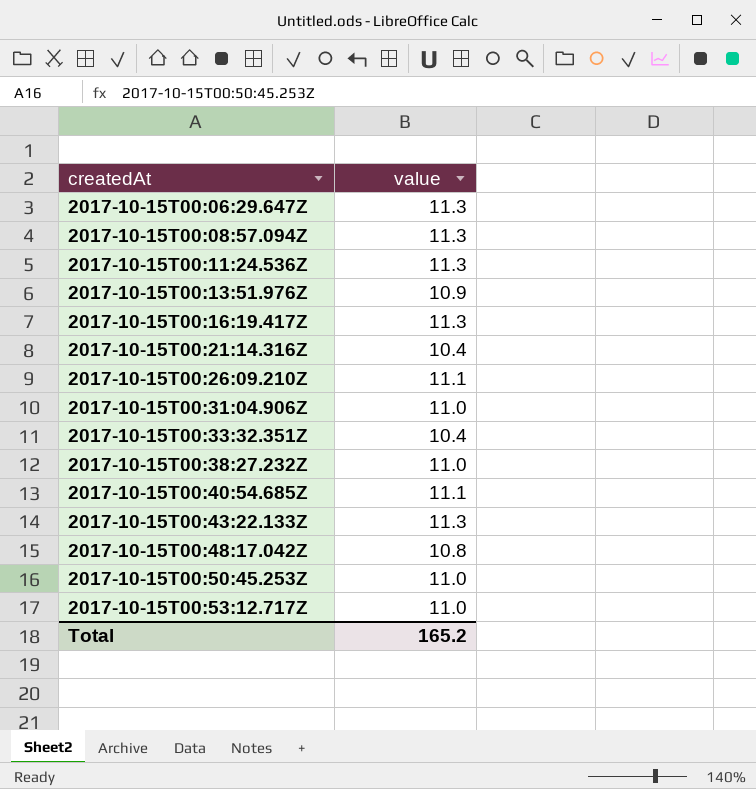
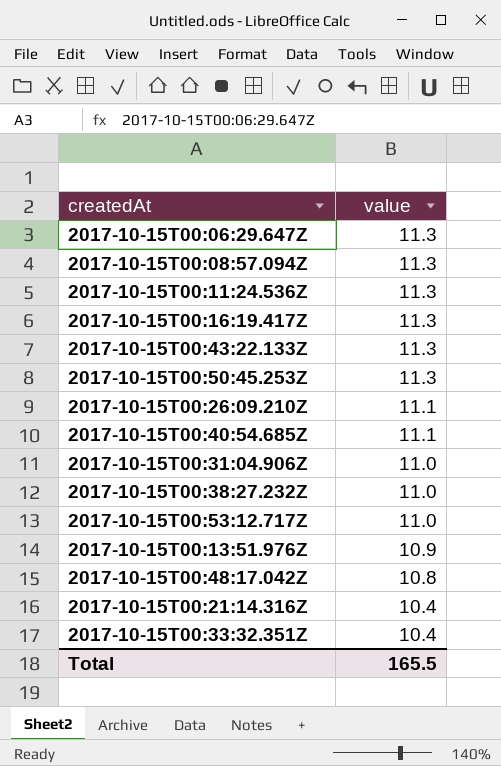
row order: createdAt ascending -> value descending
2017-10-15T00:50:45.253Z | value: 11.0 -> 11.3
Total | value: 165.2 -> 165.5

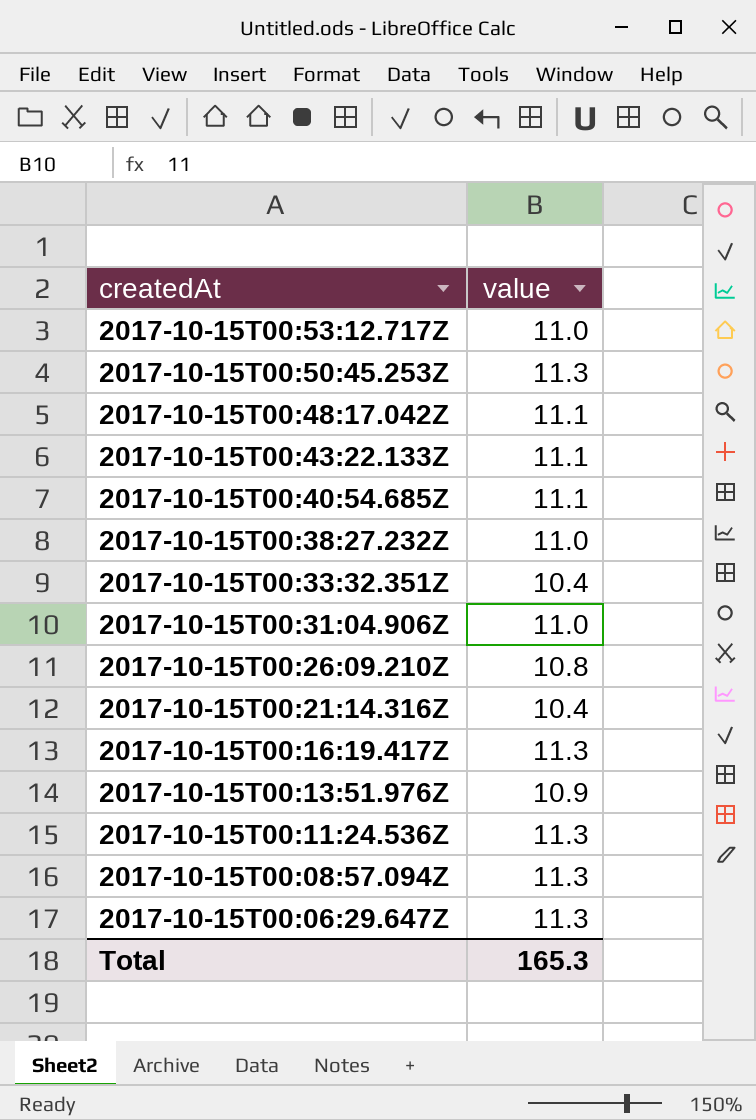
row order: value descending -> createdAt descending
2017-10-15T00:48:17.042Z | value: 10.8 -> 11.1
2017-10-15T00:43:22.133Z | value: 11.3 -> 11.1
2017-10-15T00:26:09.210Z | value: 11.1 -> 10.8
Total | value: 165.5 -> 165.3

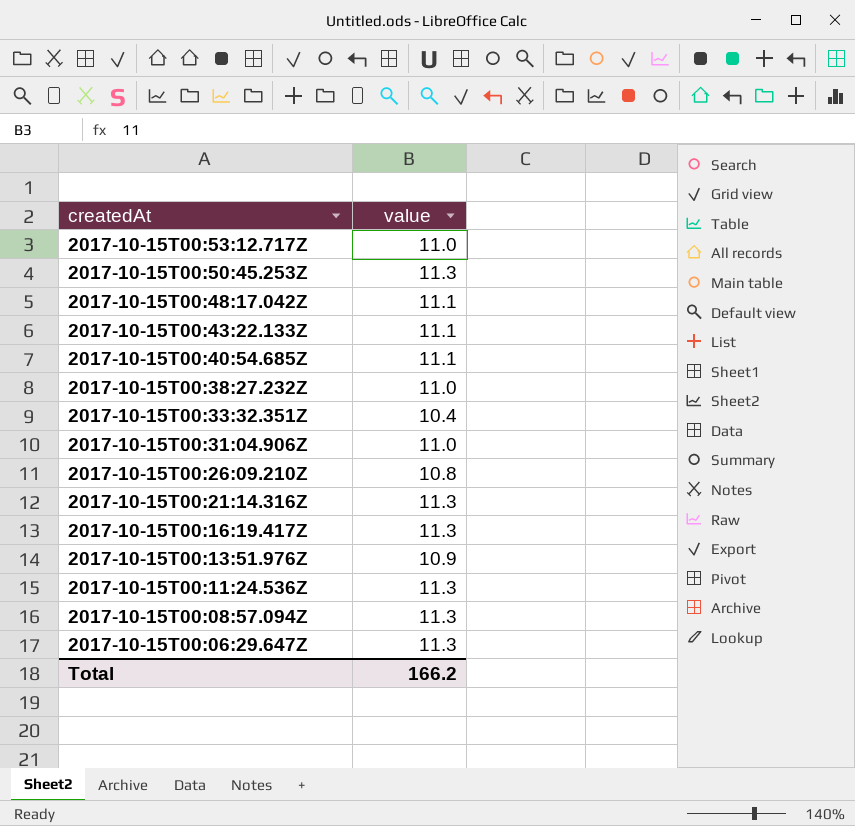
2017-10-15T00:21:14.316Z | value: 10.4 -> 11.3
Total | value: 165.3 -> 166.2

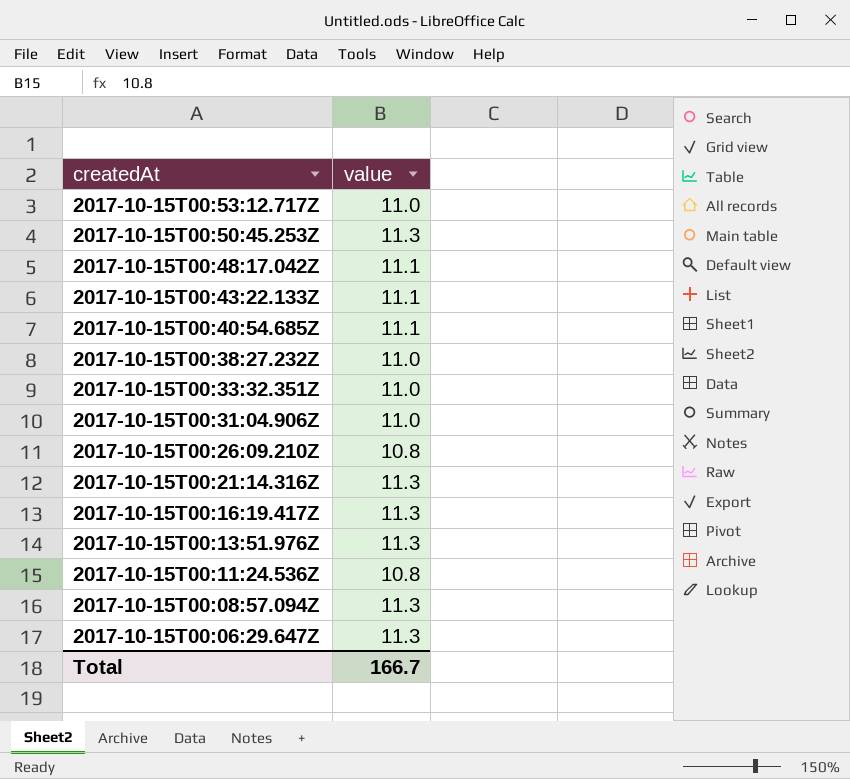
2017-10-15T00:33:32.351Z | value: 10.4 -> 11.0
2017-10-15T00:13:51.976Z | value: 10.9 -> 11.3
2017-10-15T00:11:24.536Z | value: 11.3 -> 10.8
Total | value: 166.2 -> 166.7

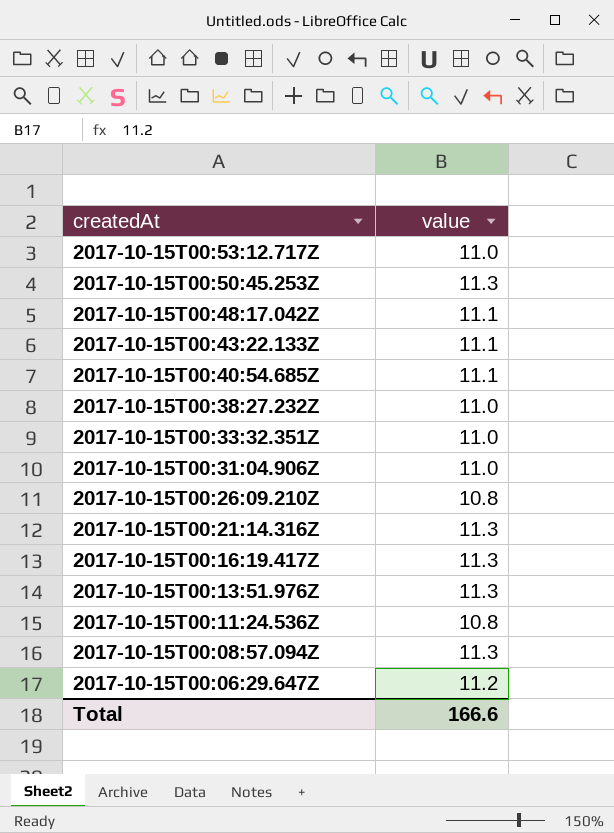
2017-10-15T00:06:29.647Z | value: 11.3 -> 11.2
Total | value: 166.7 -> 166.6

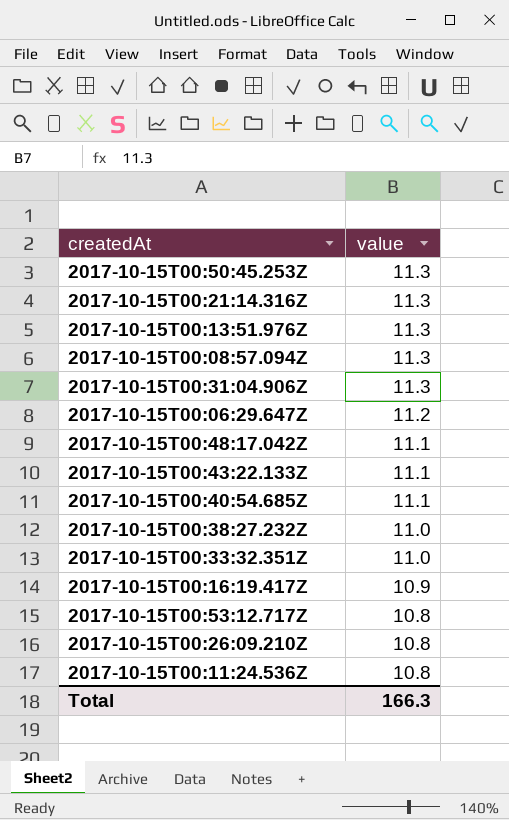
row order: createdAt descending -> value descending
2017-10-15T00:31:04.906Z | value: 11.0 -> 11.3
2017-10-15T00:16:19.417Z | value: 11.3 -> 10.9
2017-10-15T00:53:12.717Z | value: 11.0 -> 10.8
Total | value: 166.6 -> 166.3

